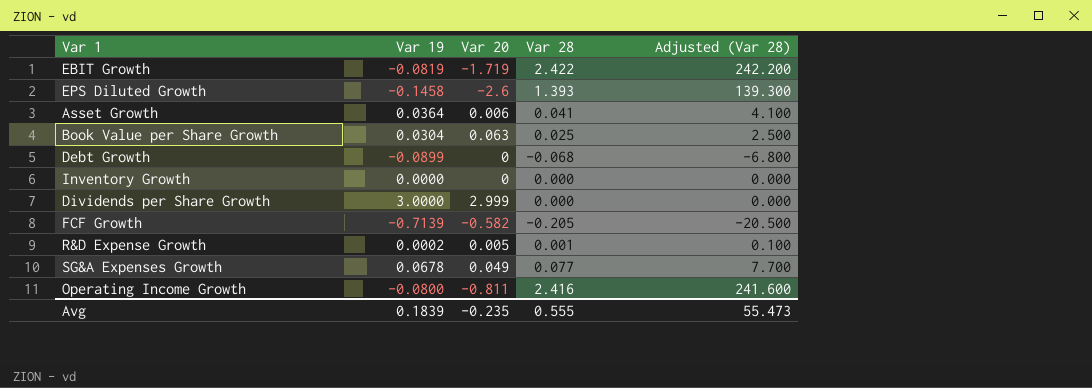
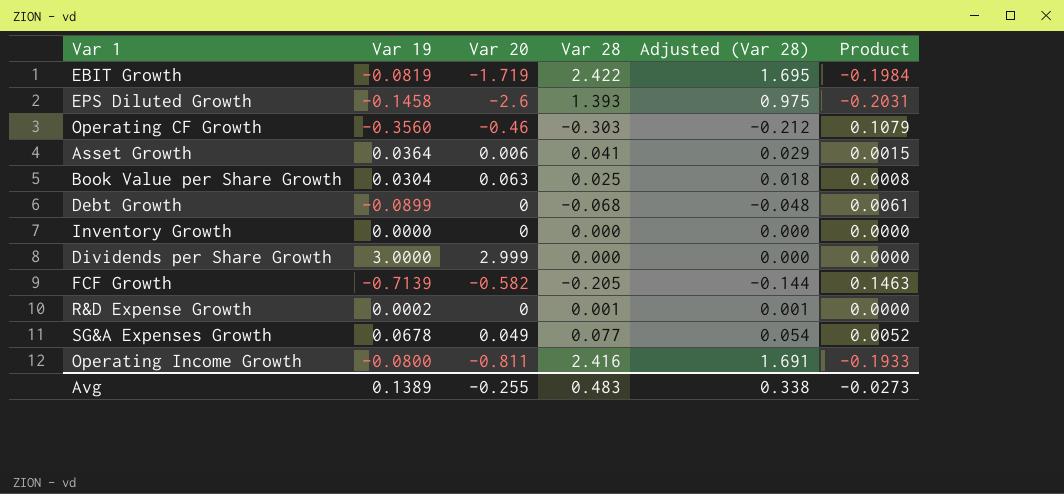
column Adjusted (Var 28) | formula: [Var 28] * 100 -> [Var 28] * 0.7
column Product | formula: none -> [Var 19] * [Var 28]
row Operating CF Growth: none -> -0.3560 | -0.46 | -0.303 | -0.212 | 0.1079
R&D Expense Growth | Var 20: 0.005 -> 0
Avg | Var 19: 0.1839 -> 0.1389
Avg | Var 20: -0.235 -> -0.255
Avg | Var 28: 0.555 -> 0.483
Avg | Adjusted (Var 28): 55.473 -> 0.338

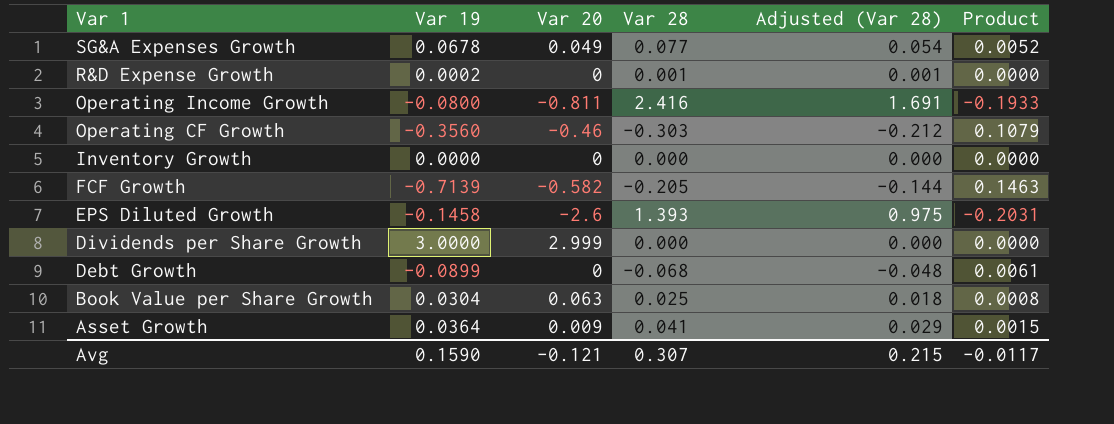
row order: none -> Var 1 descending
row EBIT Growth: -0.0819 | -1.719 | 2.422 | 1.695 | -0.1984 -> none
Asset Growth | Var 20: 0.006 -> 0.009
Avg | Var 19: 0.1389 -> 0.1590
Avg | Var 20: -0.255 -> -0.121
Avg | Var 28: 0.483 -> 0.307
Avg | Adjusted (Var 28): 0.338 -> 0.215
Avg | Product: -0.0273 -> -0.0117

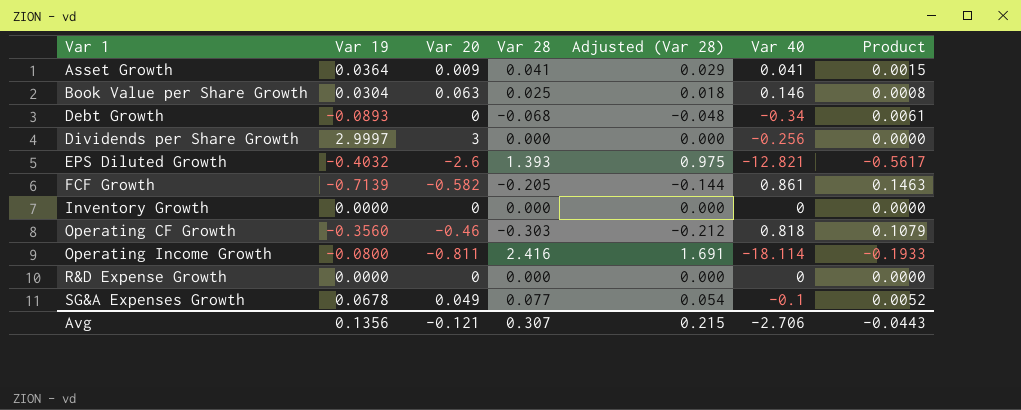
row order: Var 1 descending -> Var 1 ascending
column Var 40 | position: none -> 6
Debt Growth | Var 19: -0.0899 -> -0.0893
Dividends per Share Growth | Var 19: 3.0000 -> 2.9997
Dividends per Share Growth | Var 20: 2.999 -> 3
EPS Diluted Growth | Var 19: -0.1458 -> -0.4032
EPS Diluted Growth | Product: -0.2031 -> -0.5617
R&D Expense Growth | Var 19: 0.0002 -> 0.0000
R&D Expense Growth | Var 28: 0.001 -> 0.000
R&D Expense Growth | Adjusted (Var 28): 0.001 -> 0.000
Avg | Var 19: 0.1590 -> 0.1356
Avg | Product: -0.0117 -> -0.0443

